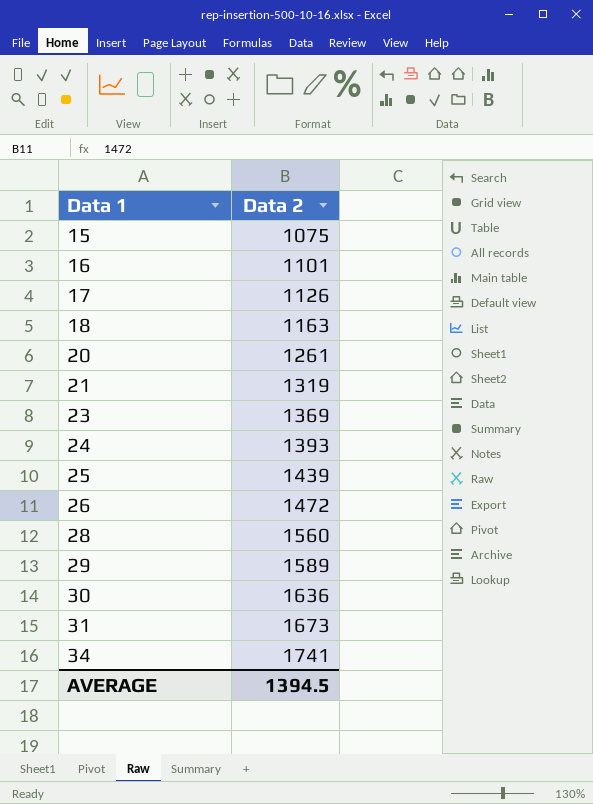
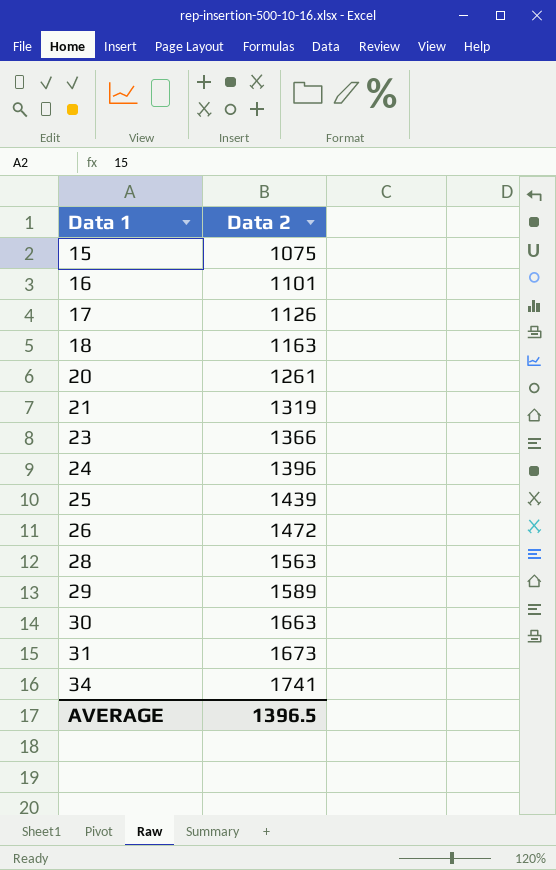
23 | Data 2: 1369 -> 1366
24 | Data 2: 1393 -> 1396
28 | Data 2: 1560 -> 1563
30 | Data 2: 1636 -> 1663
AVERAGE | Data 2: 1394.5 -> 1396.5

